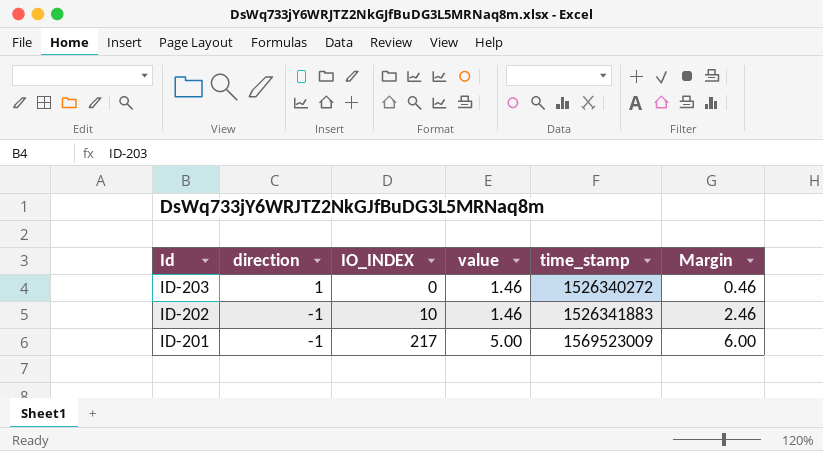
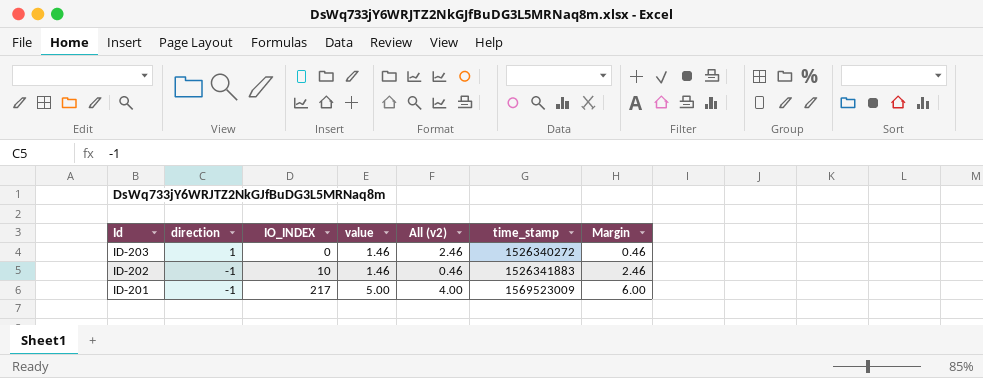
column All (v2) | formula: none -> [direction] + [value]

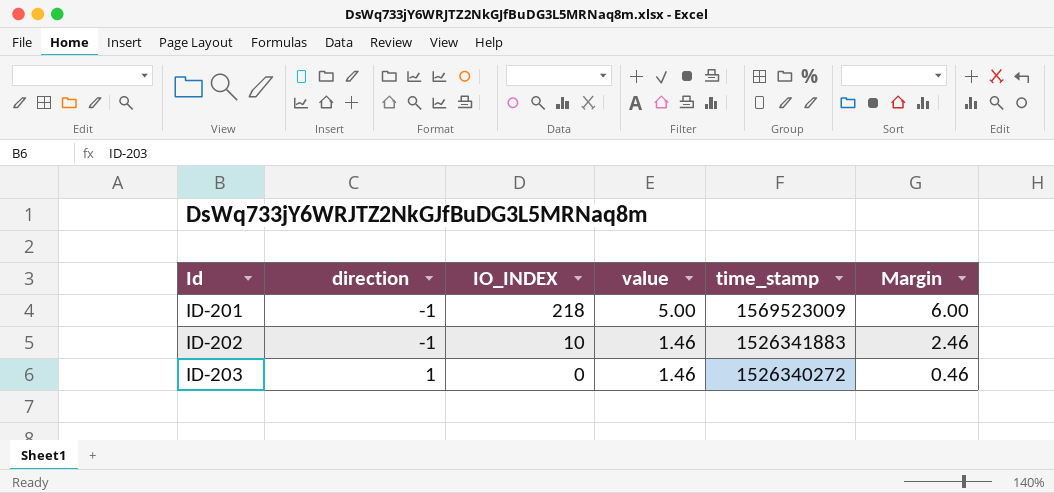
row order: Id descending -> Id ascending
column All (v2) | formula: [direction] + [value] -> none
ID-201 | IO_INDEX: 217 -> 218

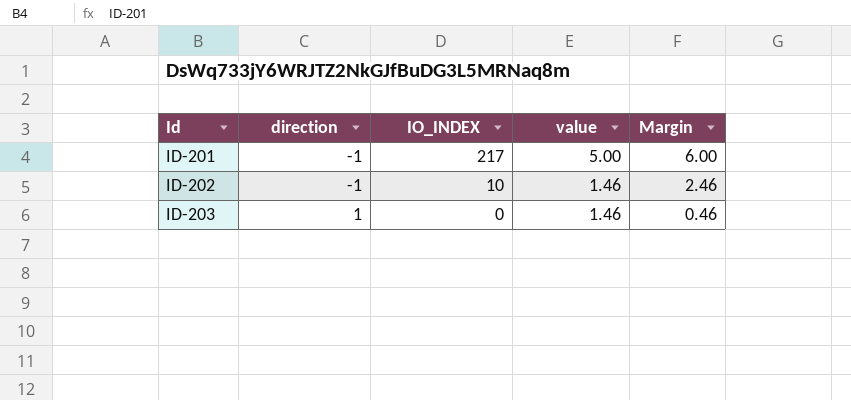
column time_stamp | position: 5 -> none
ID-201 | IO_INDEX: 218 -> 217

